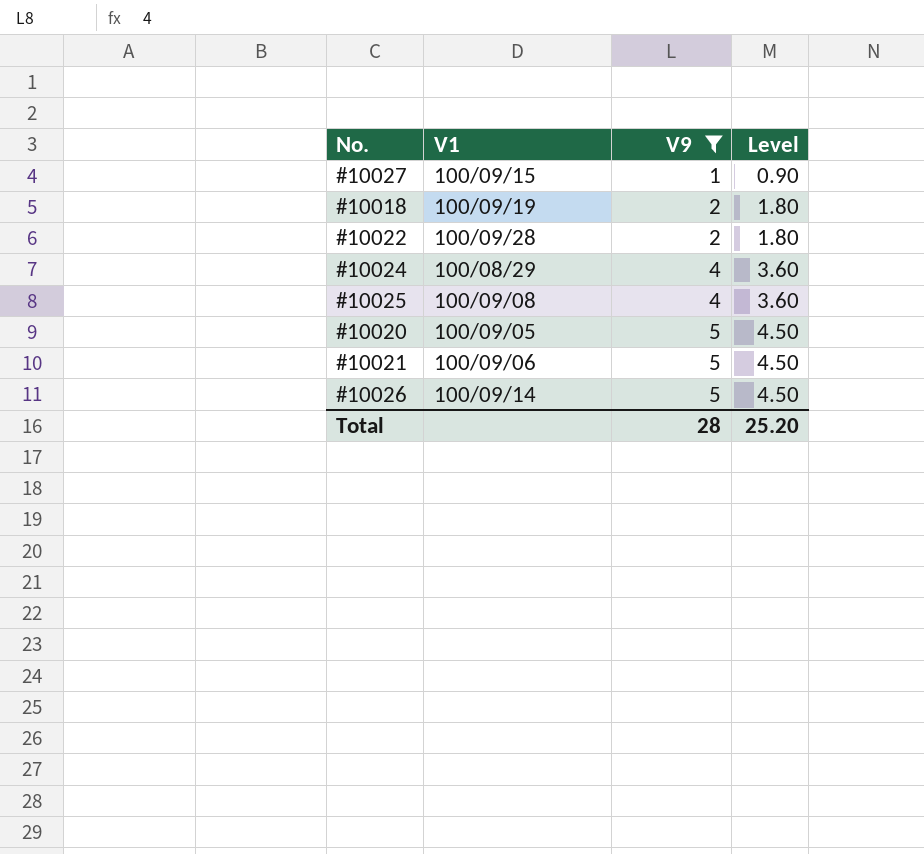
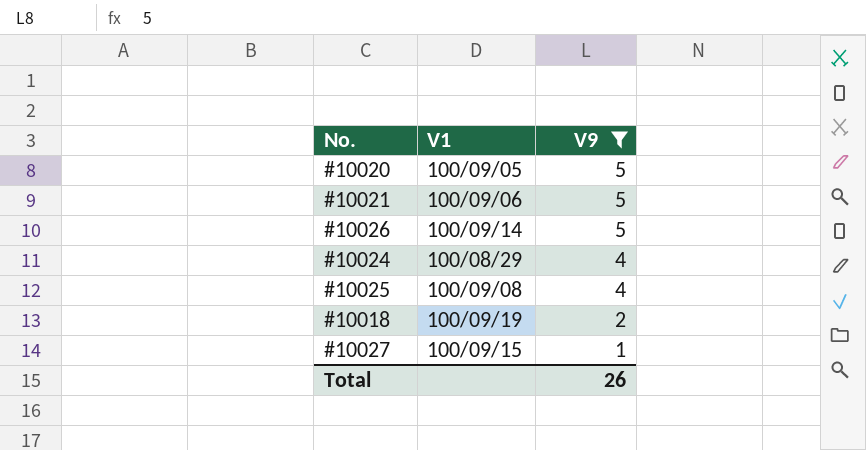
row order: V9 ascending -> V9 descending
column Level | formula: [V9] * 0.9 -> none
row #10022: 100/09/28 | 2 | 1.80 -> none
Total | V9: 28 -> 26

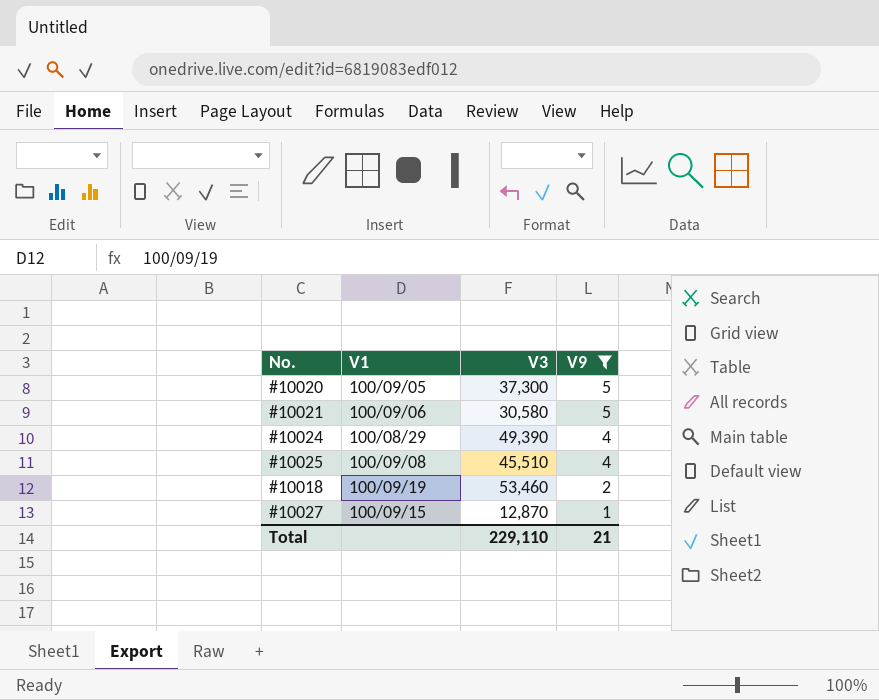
column V3 | position: none -> 3
row #10026: 100/09/14 | 5 -> none
Total | V9: 26 -> 21

